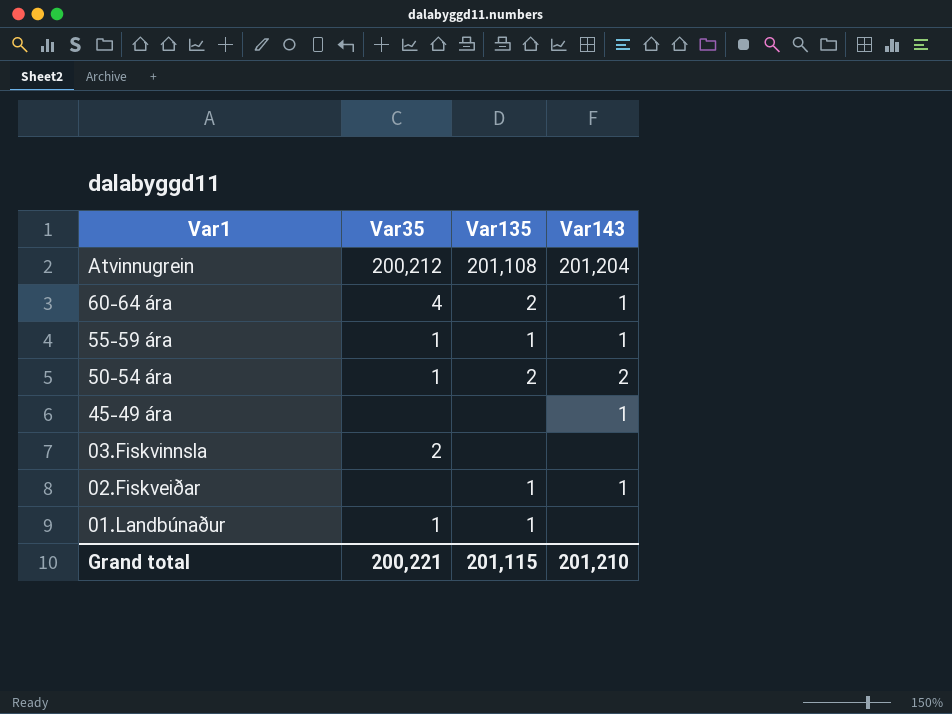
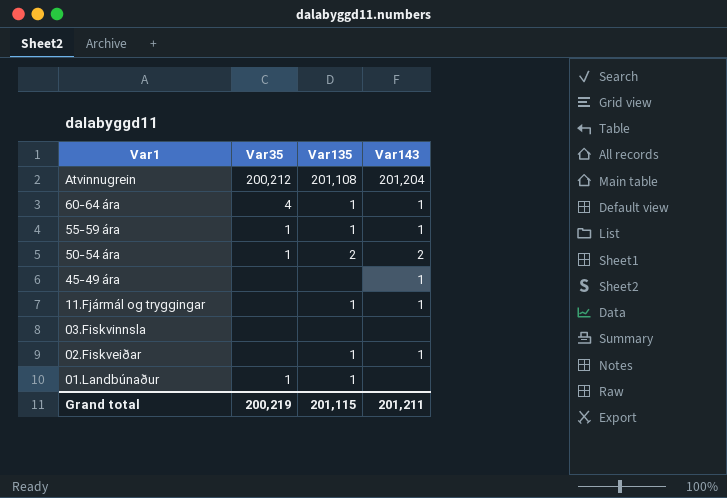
60-64 ára | Var135: 2 -> 1
row 11.Fjármál og tryggingar: none -> none | 1 | 1
03.Fiskvinnsla | Var35: 2 -> none
Grand total | Var35: 200,221 -> 200,219
Grand total | Var143: 201,210 -> 201,211

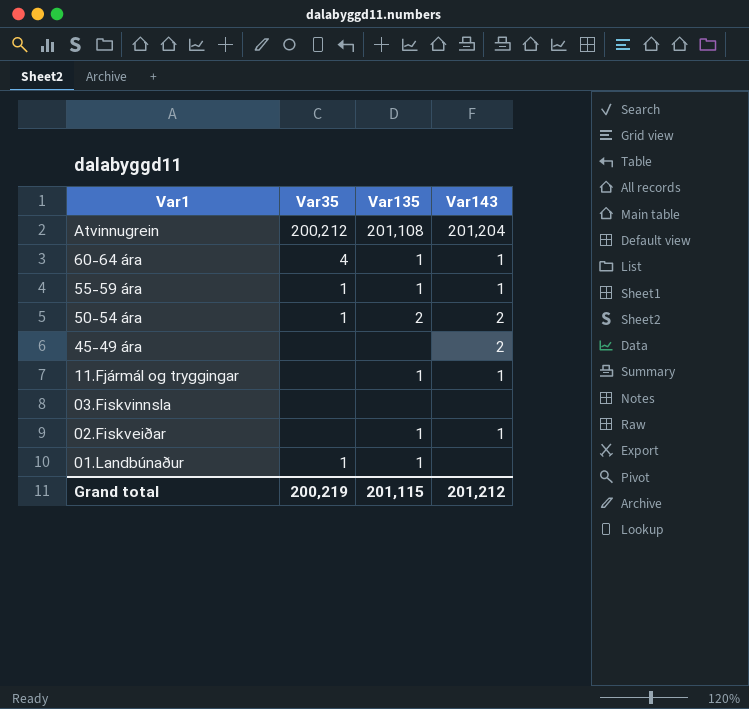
45-49 ára | Var143: 1 -> 2
Grand total | Var143: 201,211 -> 201,212

